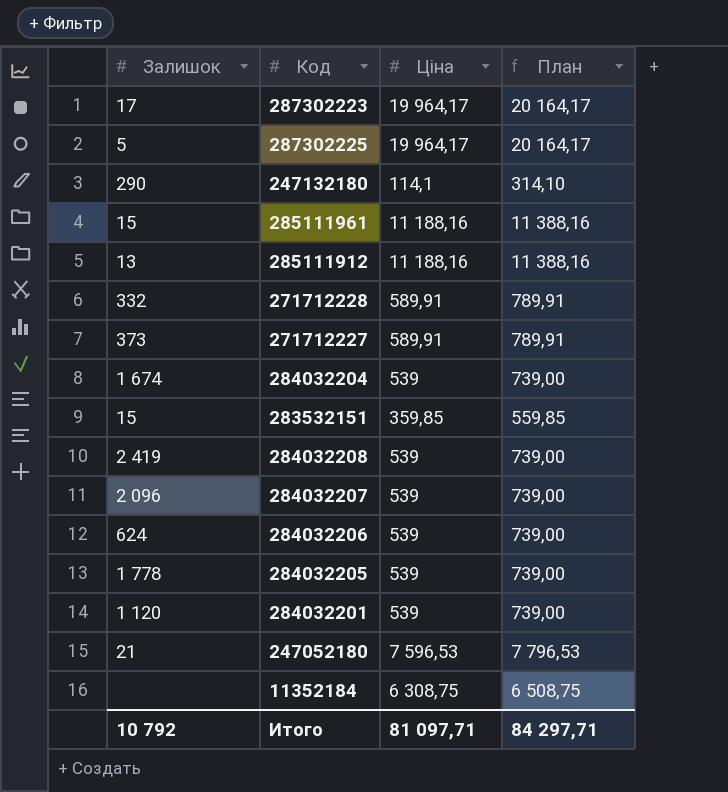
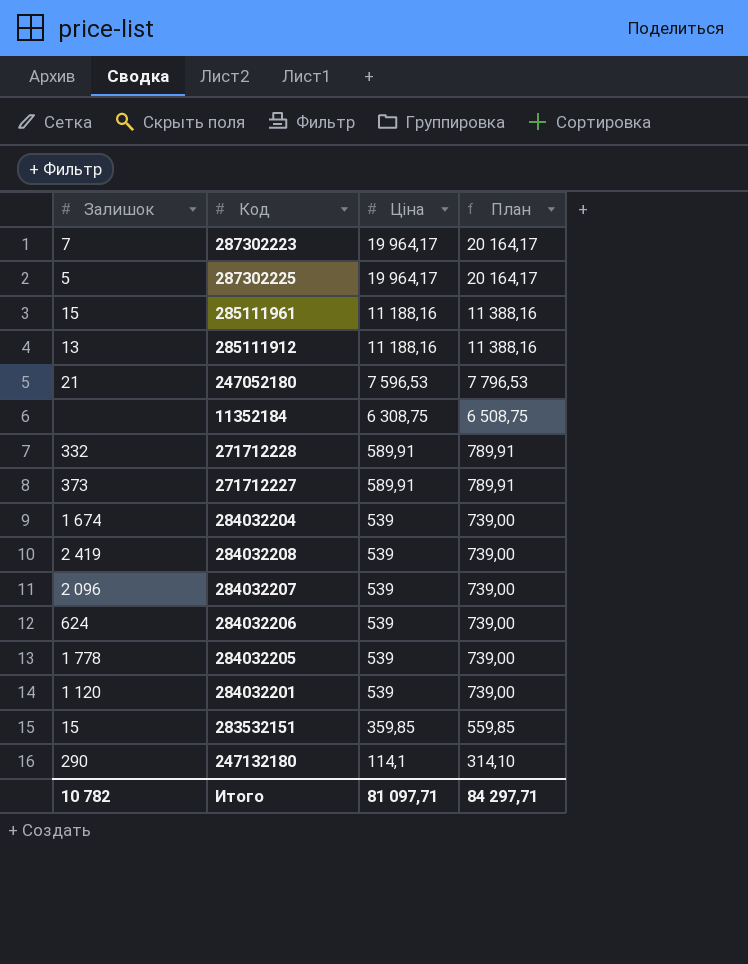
row order: none -> Ціна descending
287302223 | Залишок: 17 -> 7
Итого | Залишок: 10 792 -> 10 782

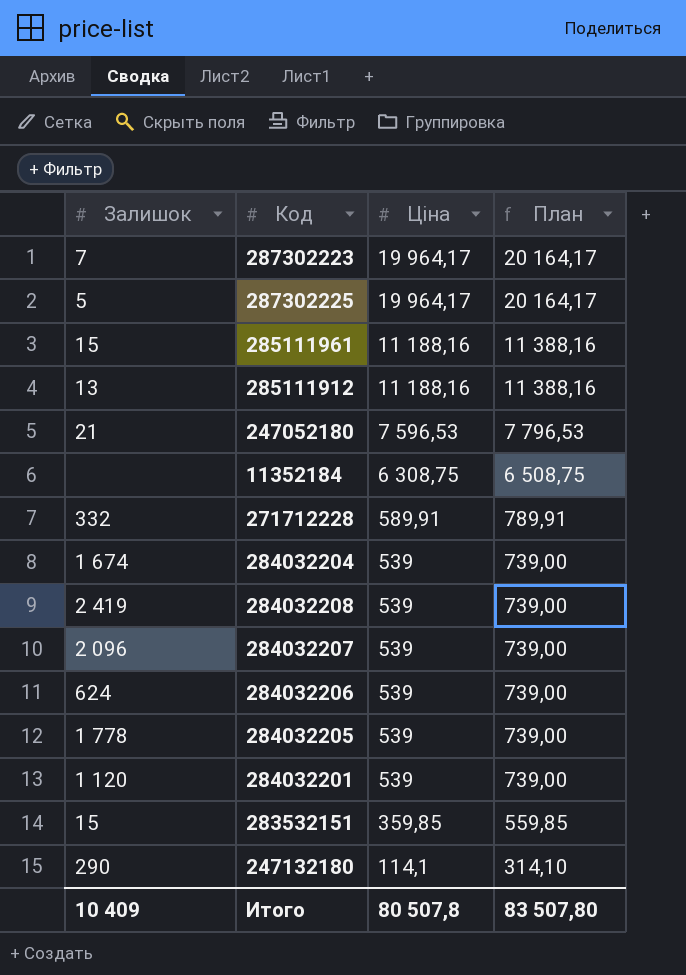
row 271712227: 373 | 589,91 | 789,91 -> none
Итого | Залишок: 10 782 -> 10 409
Итого | Ціна: 81 097,71 -> 80 507,8
Итого | План: 84 297,71 -> 83 507,80

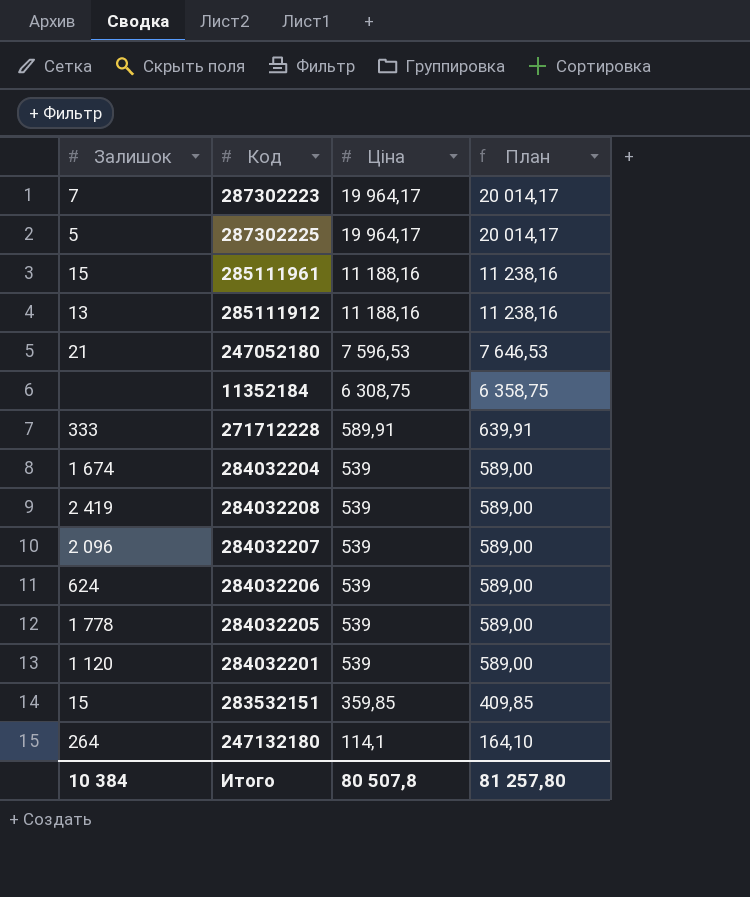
column План | formula: [Ціна] + 200 -> [Ціна] + 50
271712228 | Залишок: 332 -> 333
247132180 | Залишок: 290 -> 264
Итого | Залишок: 10 409 -> 10 384
Итого | План: 83 507,80 -> 81 257,80

